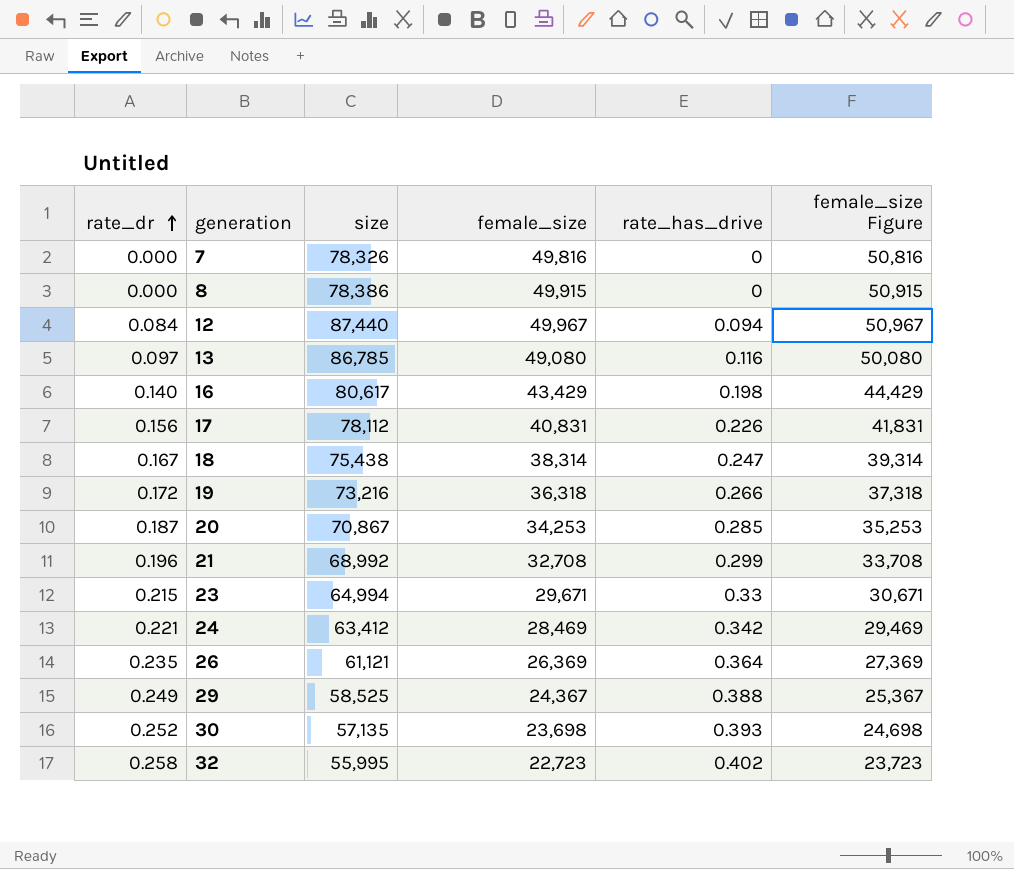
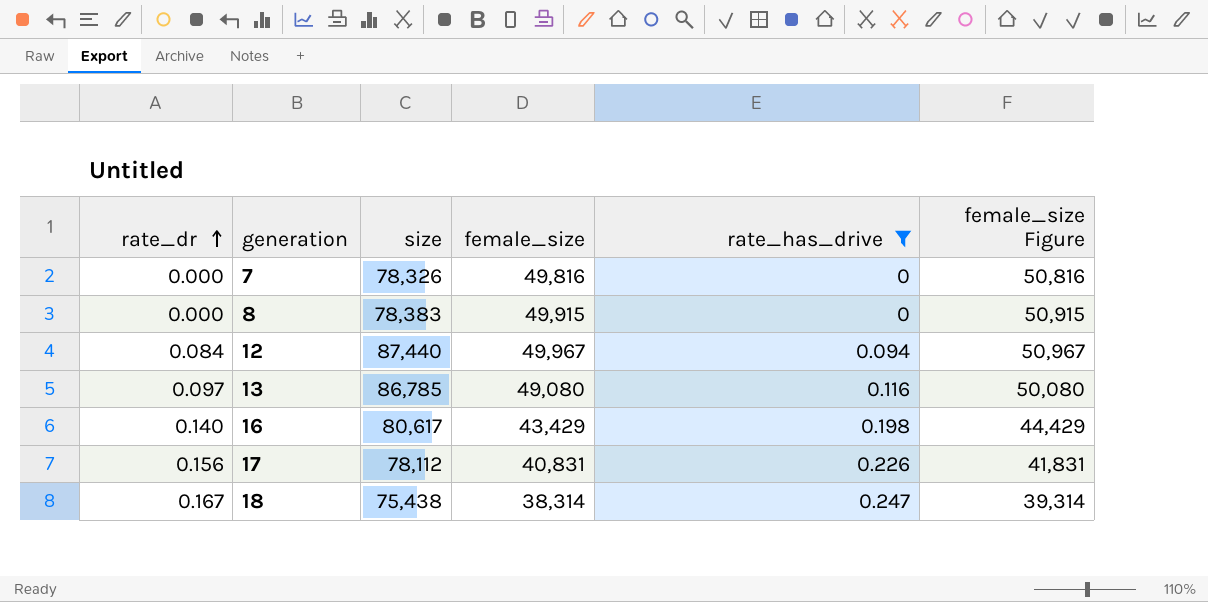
filter: none -> rate_has_drive <= 0.247
8 | size: 78,386 -> 78,383

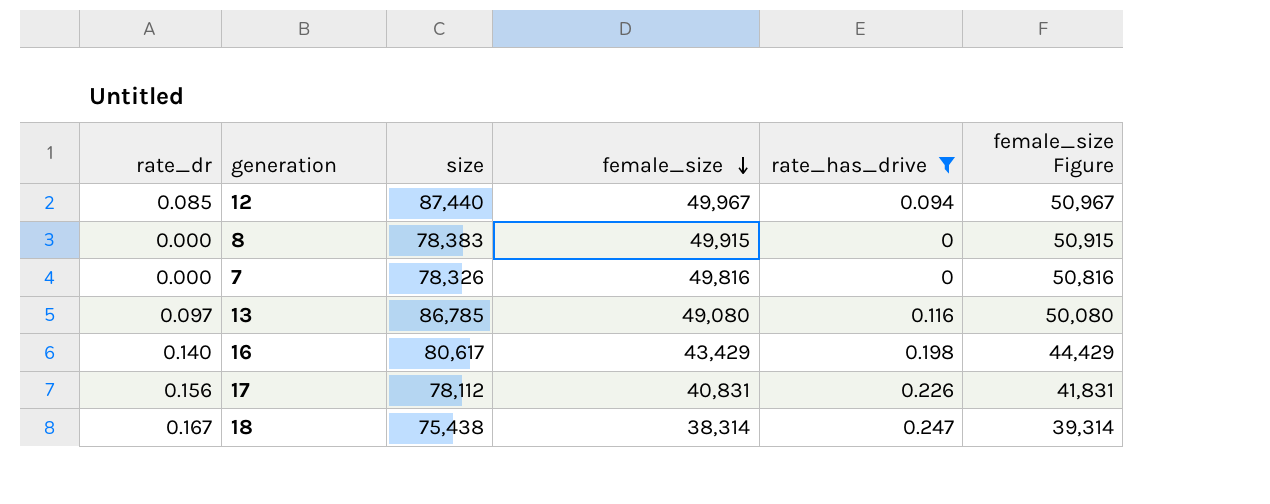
row order: rate_dr ascending -> female_size descending
12 | rate_dr: 0.084 -> 0.085

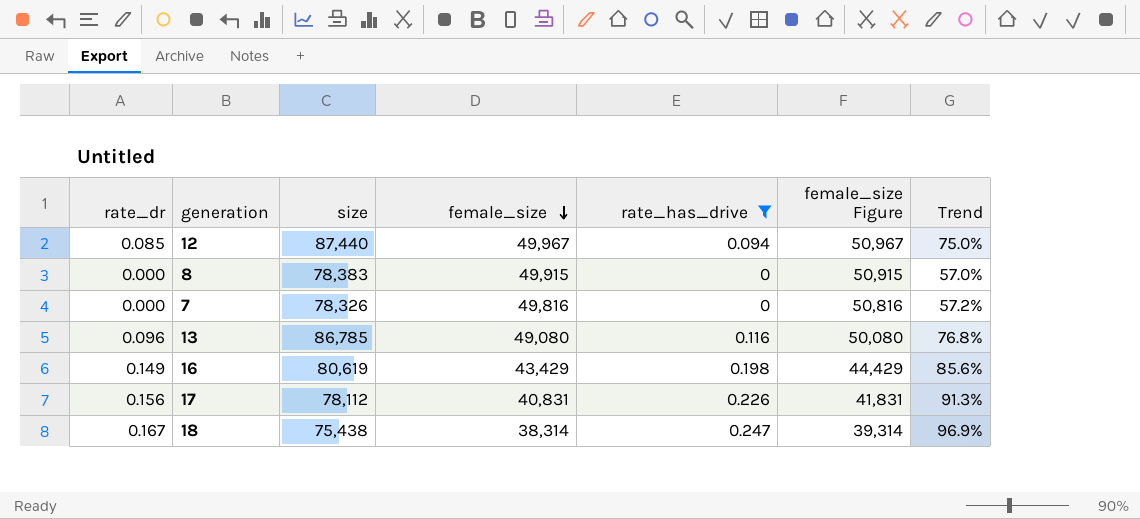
column Trend | formula: none -> ([size] - [female_size]) / [female_size]
13 | rate_dr: 0.097 -> 0.096
16 | rate_dr: 0.140 -> 0.149
16 | size: 80,617 -> 80,619

